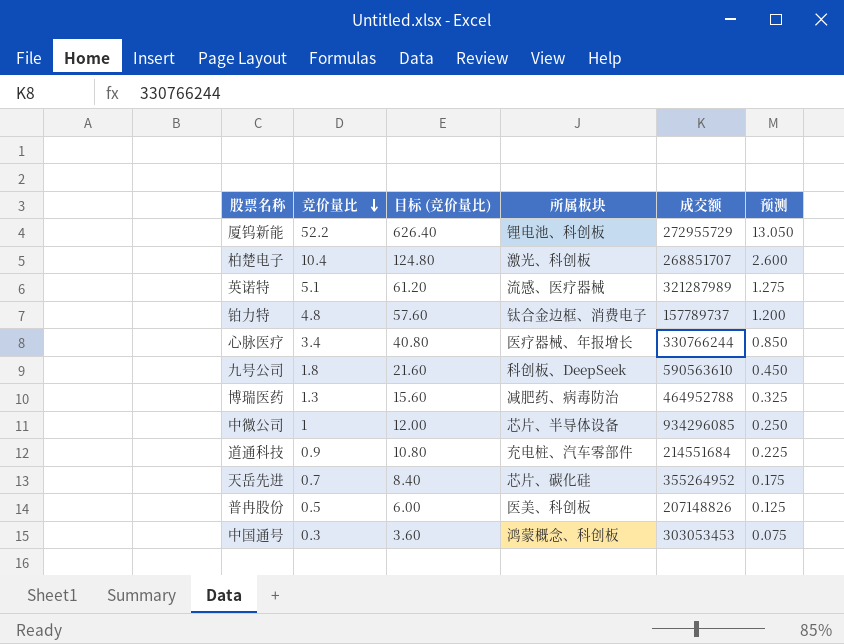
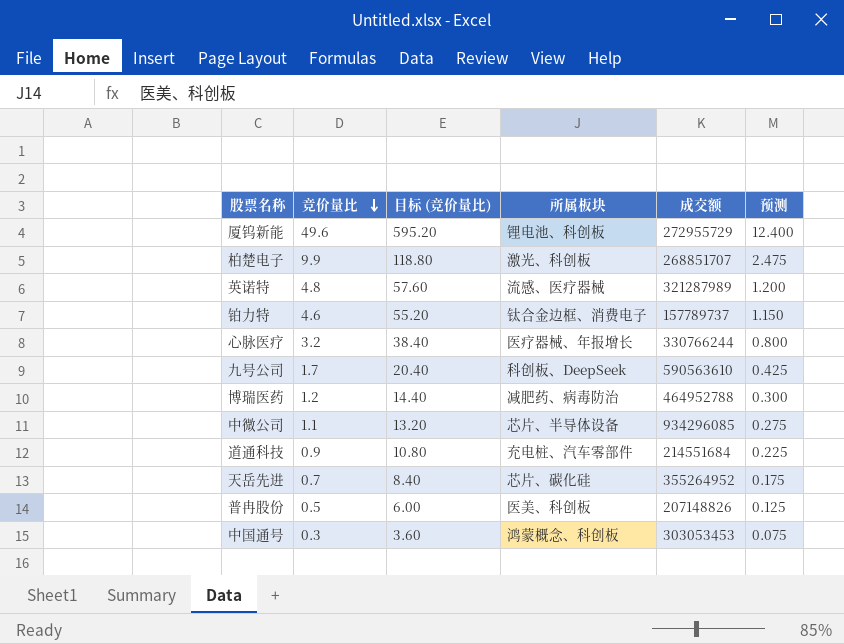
厦钨新能 | 竞价量比: 52.2 -> 49.6
厦钨新能 | 目标 (竞价量比): 626.40 -> 595.20
厦钨新能 | 预测: 13.050 -> 12.400
柏楚电子 | 竞价量比: 10.4 -> 9.9
柏楚电子 | 目标 (竞价量比): 124.80 -> 118.80
柏楚电子 | 预测: 2.600 -> 2.475
英诺特 | 竞价量比: 5.1 -> 4.8
英诺特 | 目标 (竞价量比): 61.20 -> 57.60
英诺特 | 预测: 1.275 -> 1.200
铂力特 | 竞价量比: 4.8 -> 4.6
铂力特 | 目标 (竞价量比): 57.60 -> 55.20
铂力特 | 预测: 1.200 -> 1.150
心脉医疗 | 竞价量比: 3.4 -> 3.2
心脉医疗 | 目标 (竞价量比): 40.80 -> 38.40
心脉医疗 | 预测: 0.850 -> 0.800
九号公司 | 竞价量比: 1.8 -> 1.7
九号公司 | 目标 (竞价量比): 21.60 -> 20.40
九号公司 | 预测: 0.450 -> 0.425
博瑞医药 | 竞价量比: 1.3 -> 1.2
博瑞医药 | 目标 (竞价量比): 15.60 -> 14.40
博瑞医药 | 预测: 0.325 -> 0.300
中微公司 | 竞价量比: 1 -> 1.1
中微公司 | 目标 (竞价量比): 12.00 -> 13.20
中微公司 | 预测: 0.250 -> 0.275

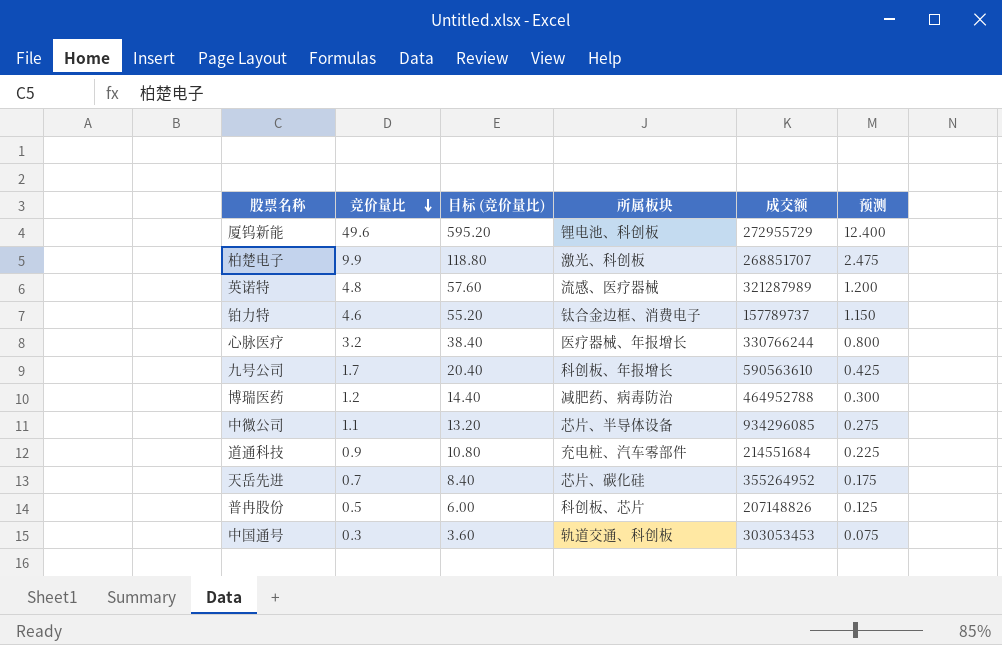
九号公司 | 所属板块: 科创板、DeepSeek -> 科创板、年报增长
普冉股份 | 所属板块: 医美、科创板 -> 科创板、芯片
中国通号 | 所属板块: 鸿蒙概念、科创板 -> 轨道交通、科创板

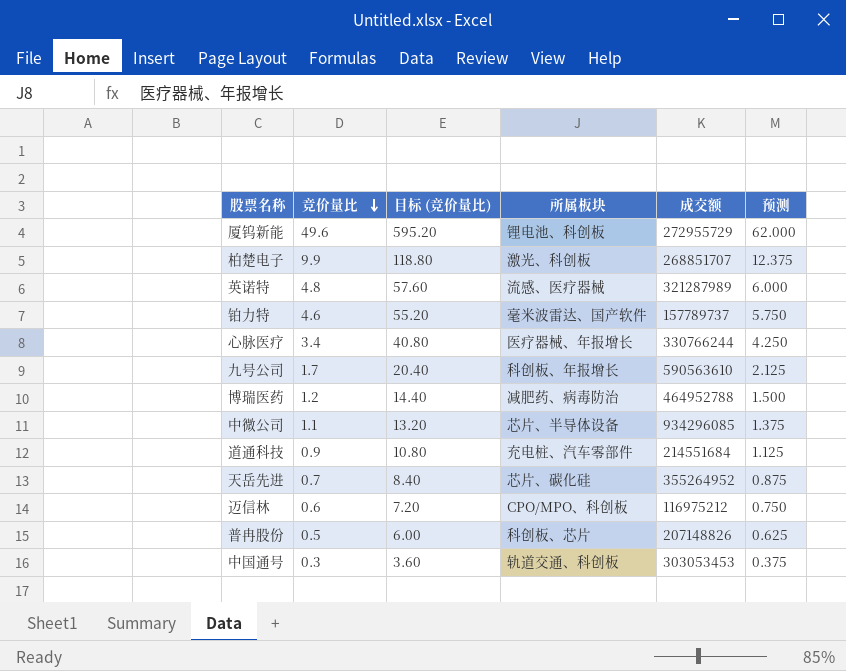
column 预测 | formula: [竞价量比] * 0.25 -> [竞价量比] * 1.25
铂力特 | 所属板块: 钛合金边框、消费电子 -> 毫米波雷达、国产软件
心脉医疗 | 竞价量比: 3.2 -> 3.4
心脉医疗 | 目标 (竞价量比): 38.40 -> 40.80
row 迈信林: none -> 0.6 | 7.20 | CPO/MPO、科创板 | 116975212 | 0.750

